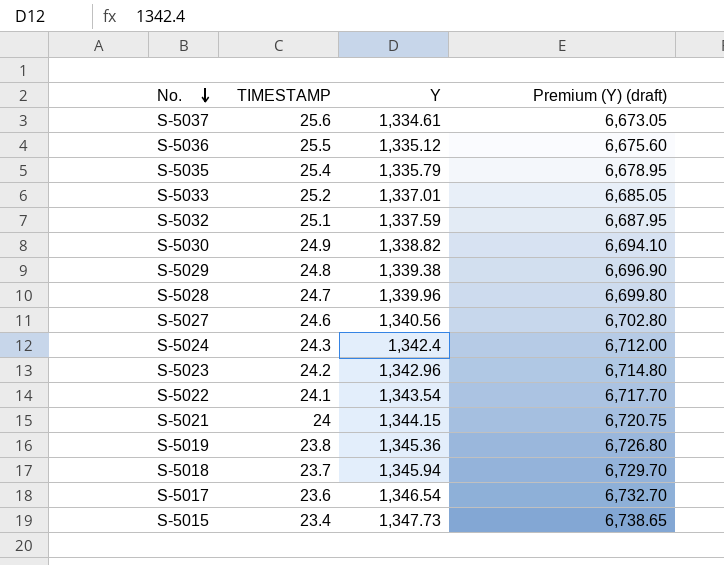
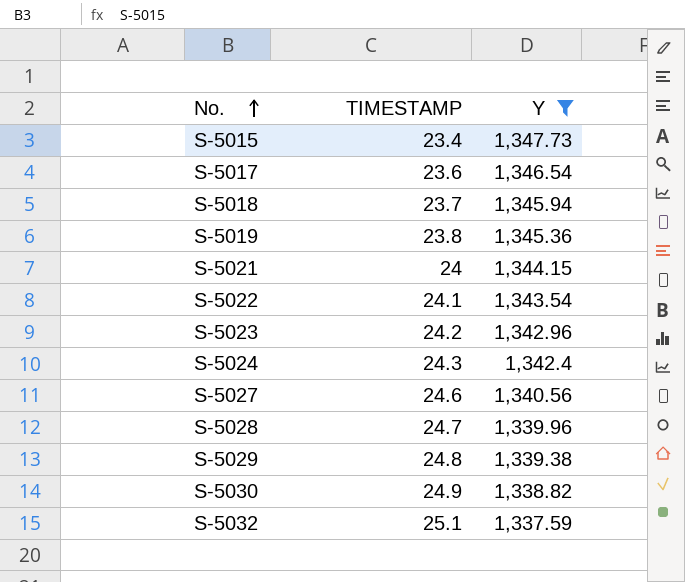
filter: none -> Y >= 1,337.59
row order: No. descending -> No. ascending
column Premium (Y) (draft) | formula: [Y] * 5 -> none

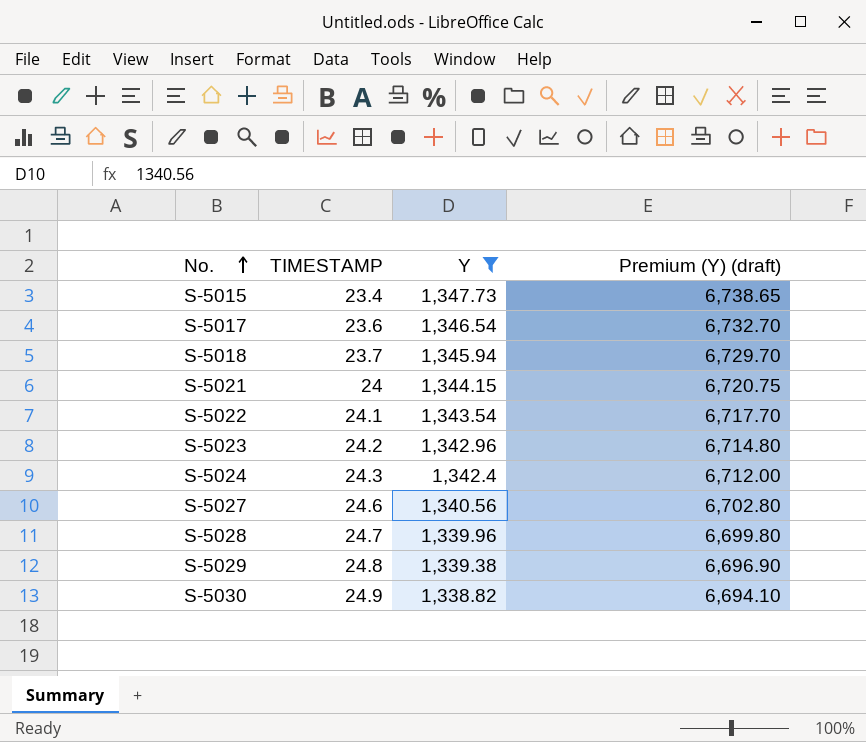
column Premium (Y) (draft) | formula: none -> [Y] * 5
row S-5019: 23.8 | 1,345.36 -> none
row S-5032: 25.1 | 1,337.59 -> none

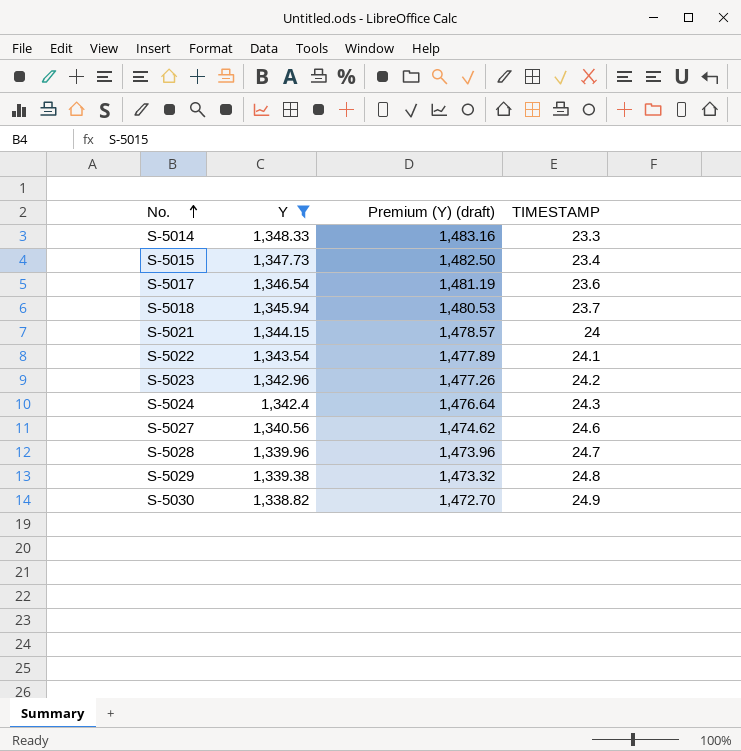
column Premium (Y) (draft) | formula: [Y] * 5 -> [Y] * 1.1
column TIMESTAMP | position: 2 -> 4
row S-5014: none -> 1,348.33 | 1,483.16 | 23.3

